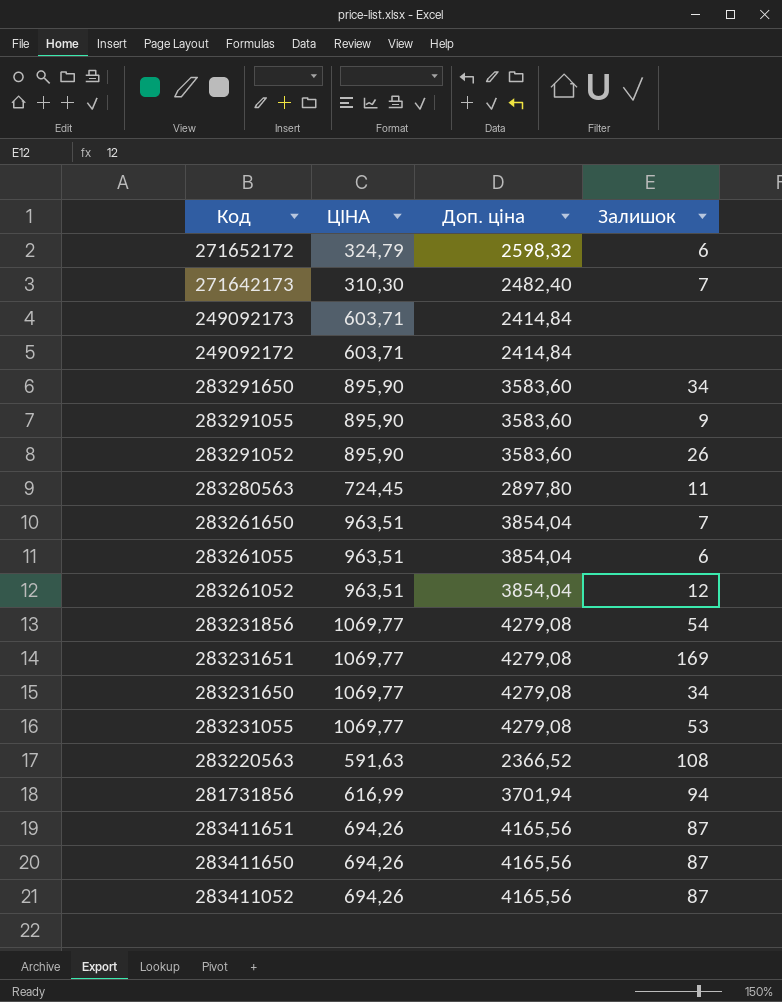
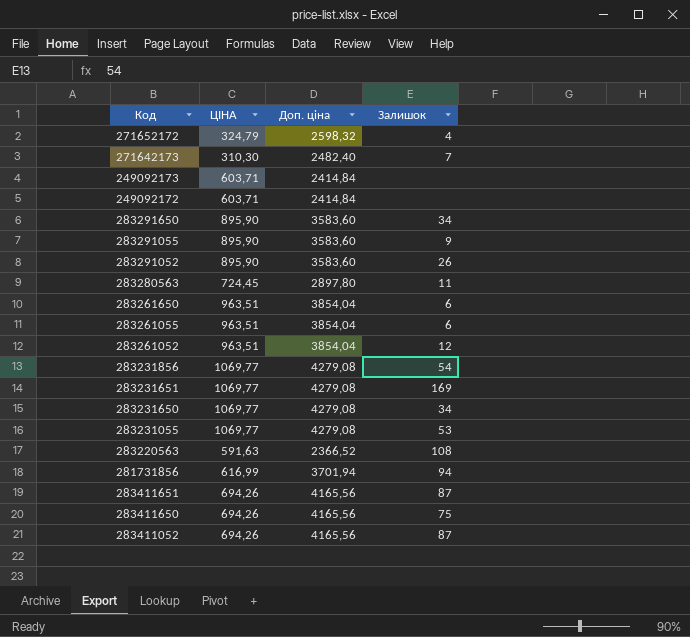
271652172 | Залишок: 6 -> 4
283261650 | Залишок: 7 -> 6
283411650 | Залишок: 87 -> 75

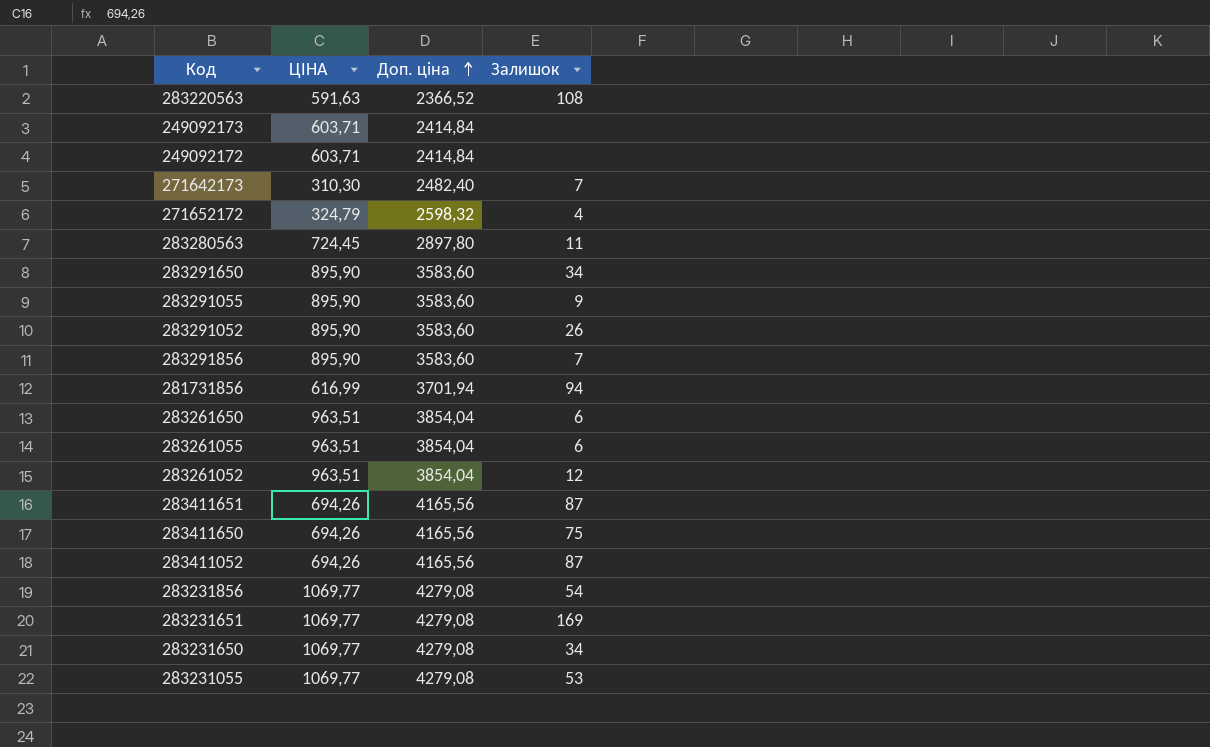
row order: none -> Доп. ціна ascending
row 283291856: none -> 895,90 | 3583,60 | 7

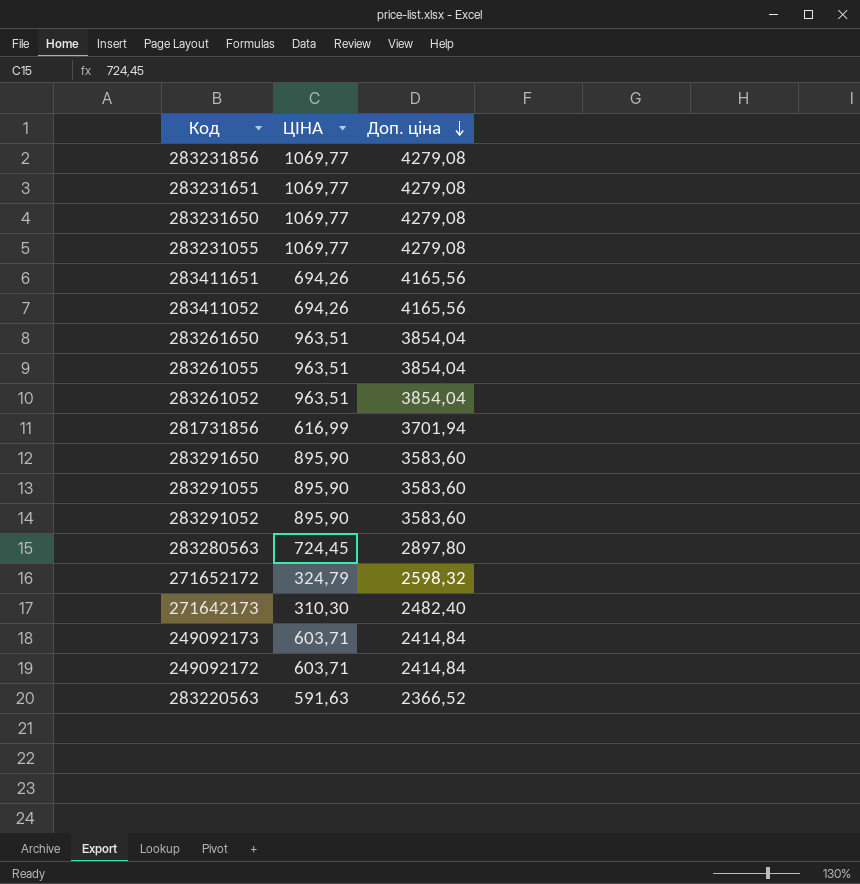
row order: Доп. ціна ascending -> Доп. ціна descending
column Залишок | position: 4 -> none
row 283291856: 895,90 | 3583,60 | 7 -> none
row 283411650: 694,26 | 4165,56 | 75 -> none

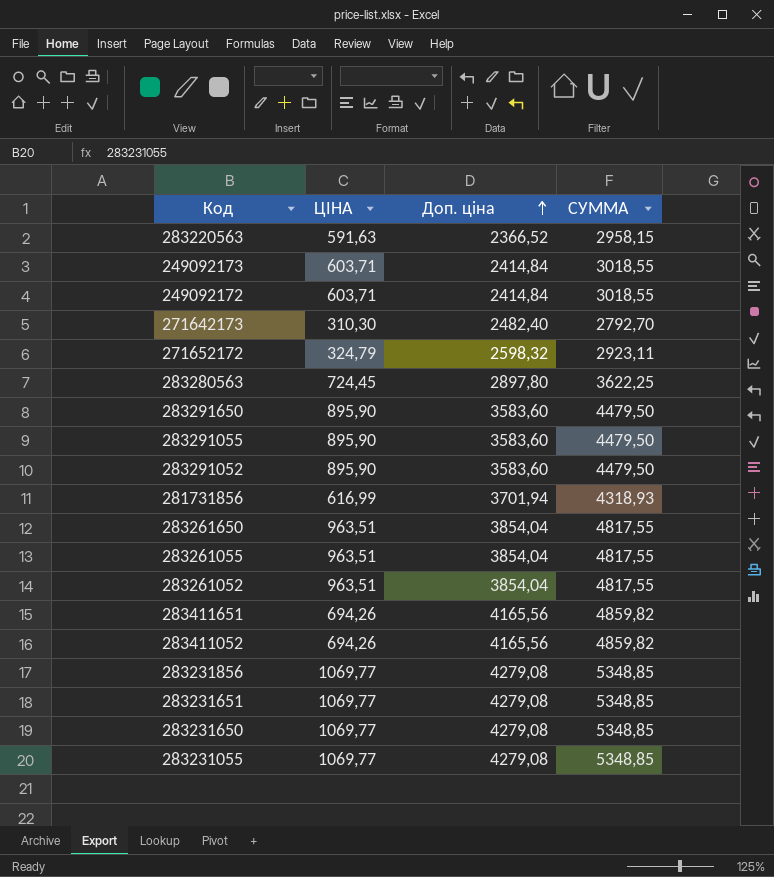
row order: Доп. ціна descending -> Доп. ціна ascending
column СУММА | formula: none -> [ЦІНА] + [Доп. ціна]

